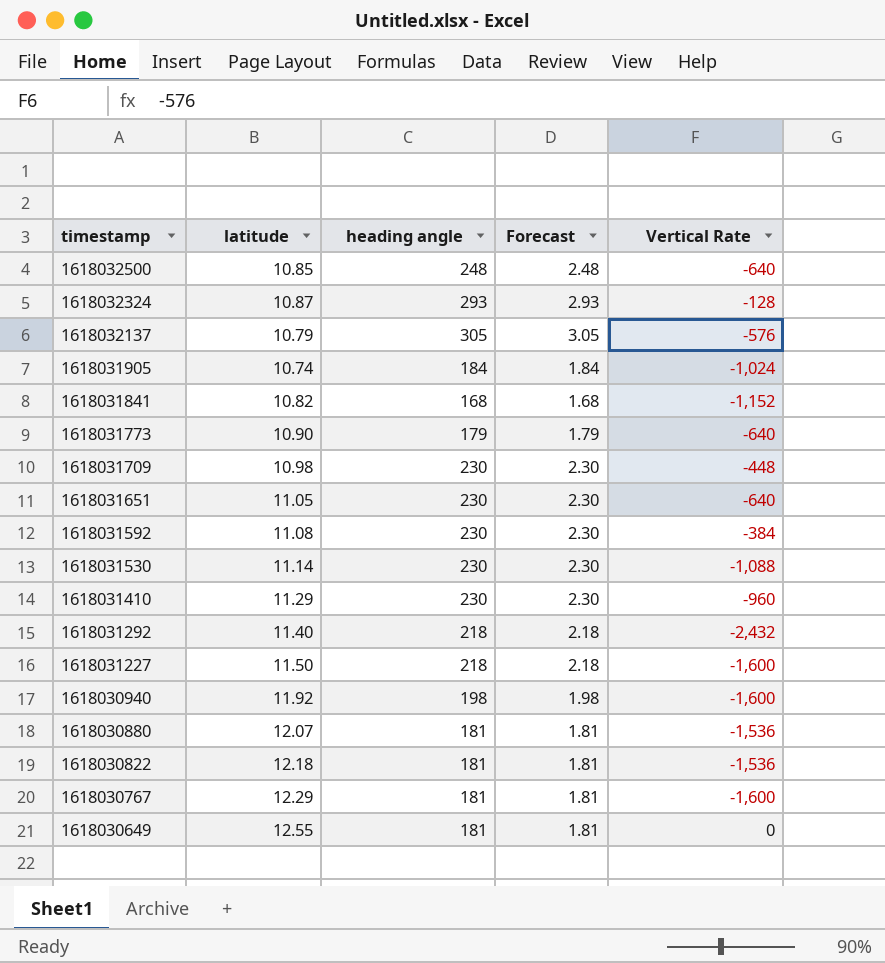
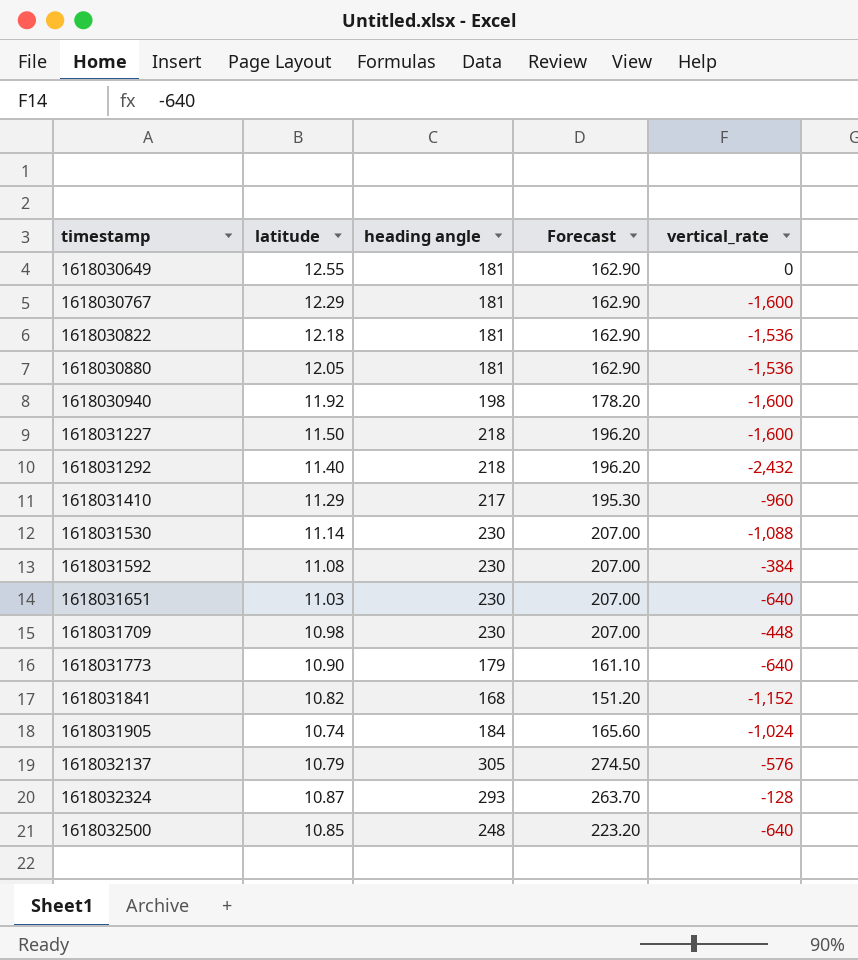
row order: timestamp descending -> timestamp ascending
column Forecast | formula: [heading angle] * 0.01 -> [heading angle] * 0.9
column name: Vertical Rate -> vertical_rate
1618030880 | latitude: 12.07 -> 12.05
1618031410 | heading angle: 230 -> 217
1618031651 | latitude: 11.05 -> 11.03

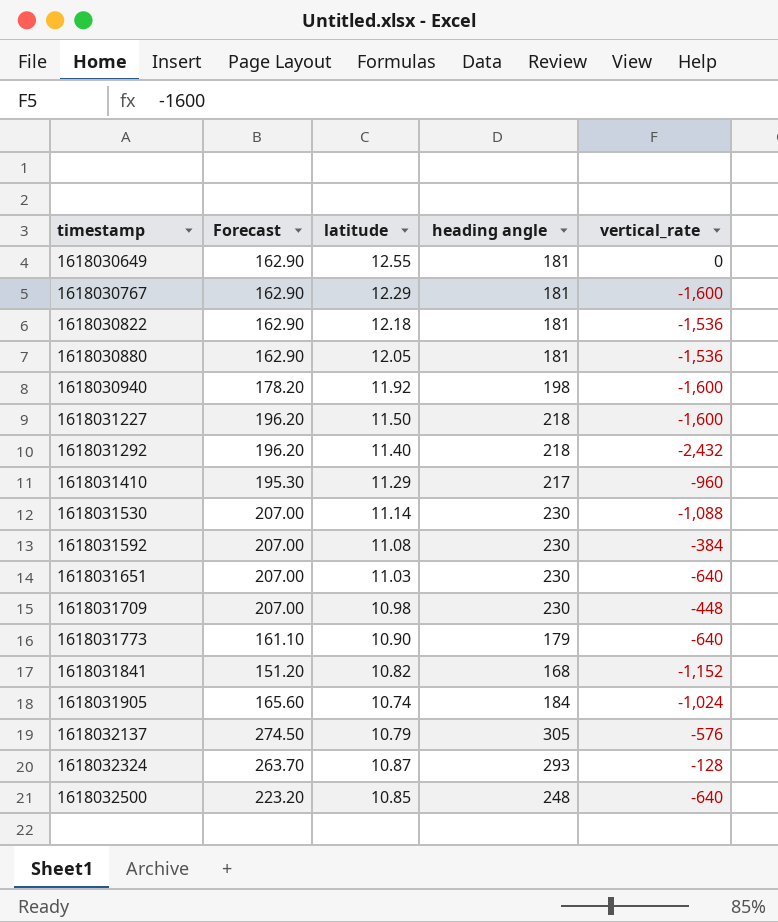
column Forecast | position: 4 -> 2

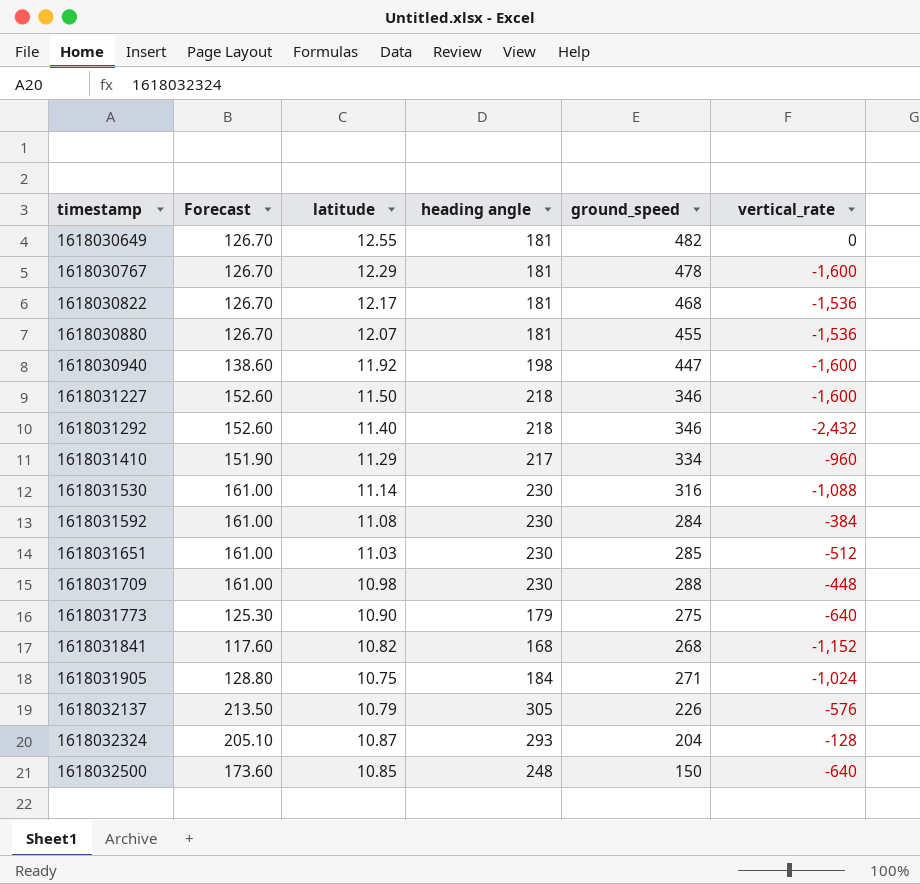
column Forecast | formula: [heading angle] * 0.9 -> [heading angle] * 0.7
column ground_speed | position: none -> 5
1618030822 | latitude: 12.18 -> 12.17
1618030880 | latitude: 12.05 -> 12.07
1618031651 | vertical_rate: -640 -> -512
1618031905 | latitude: 10.74 -> 10.75

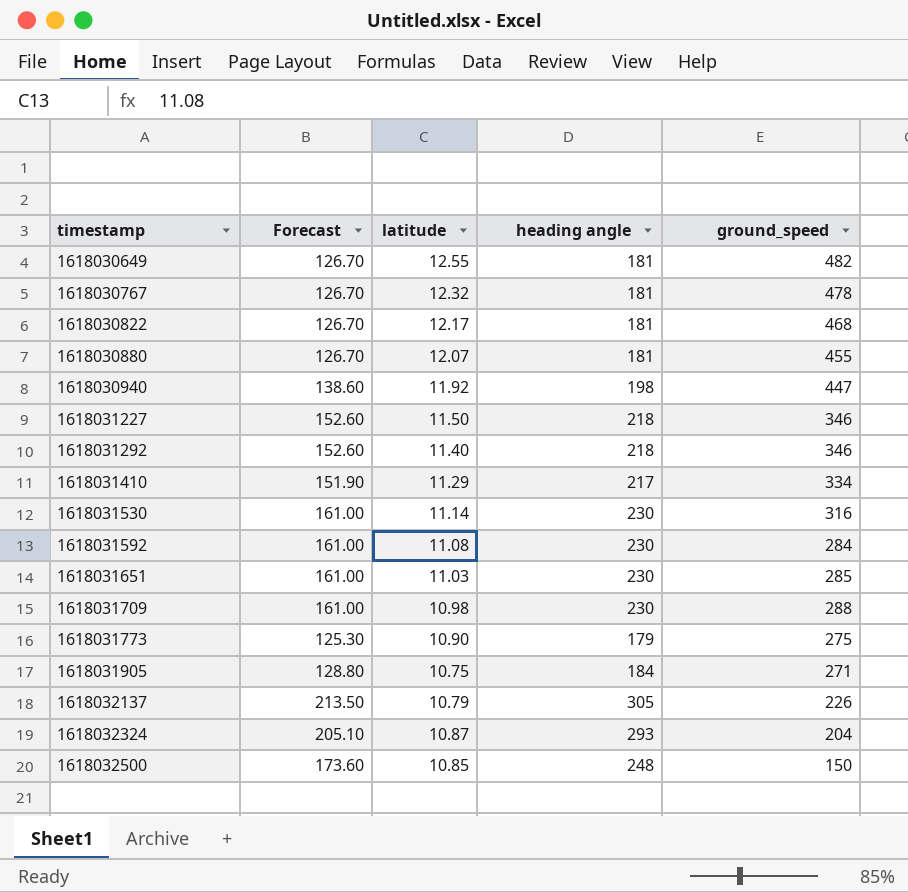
column vertical_rate | position: 6 -> none
row 1618031841: 117.60 | 10.82 | 168 | 268 | -1,152 -> none
1618030767 | latitude: 12.29 -> 12.32

